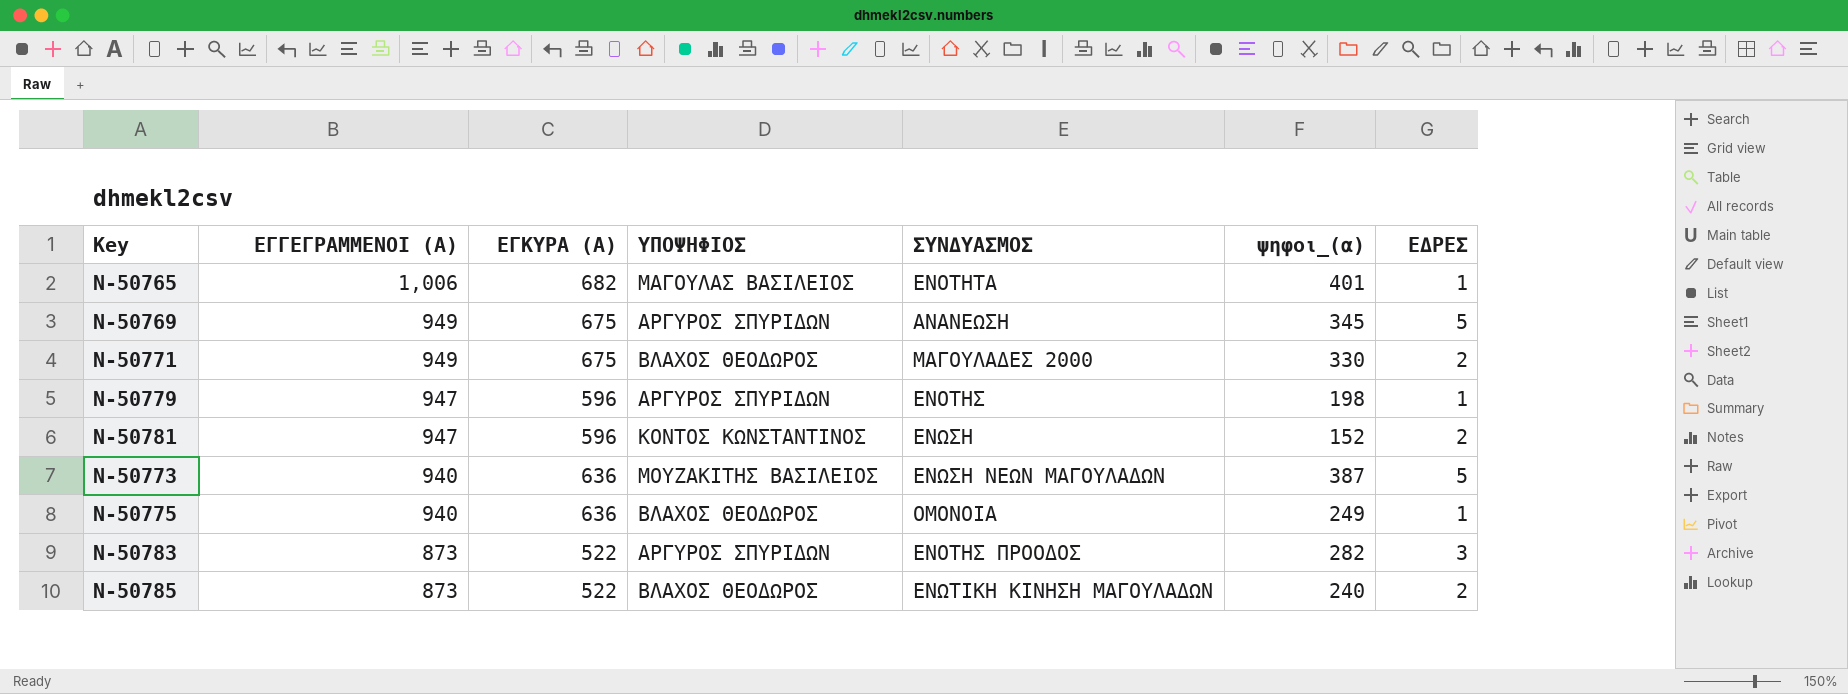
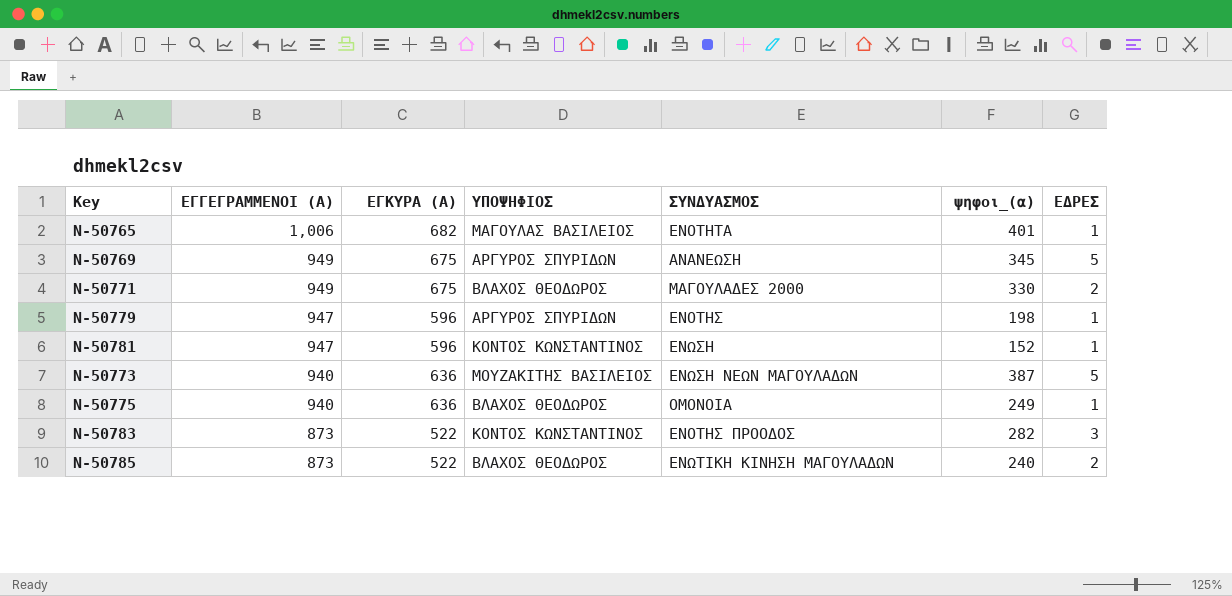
N-50781 | ΕΔΡΕΣ: 2 -> 1
N-50783 | ΥΠΟΨΗΦΙΟΣ: ΑΡΓΥΡΟΣ ΣΠΥΡΙΔΩΝ -> ΚΟΝΤΟΣ ΚΩΝΣΤΑΝΤΙΝΟΣ

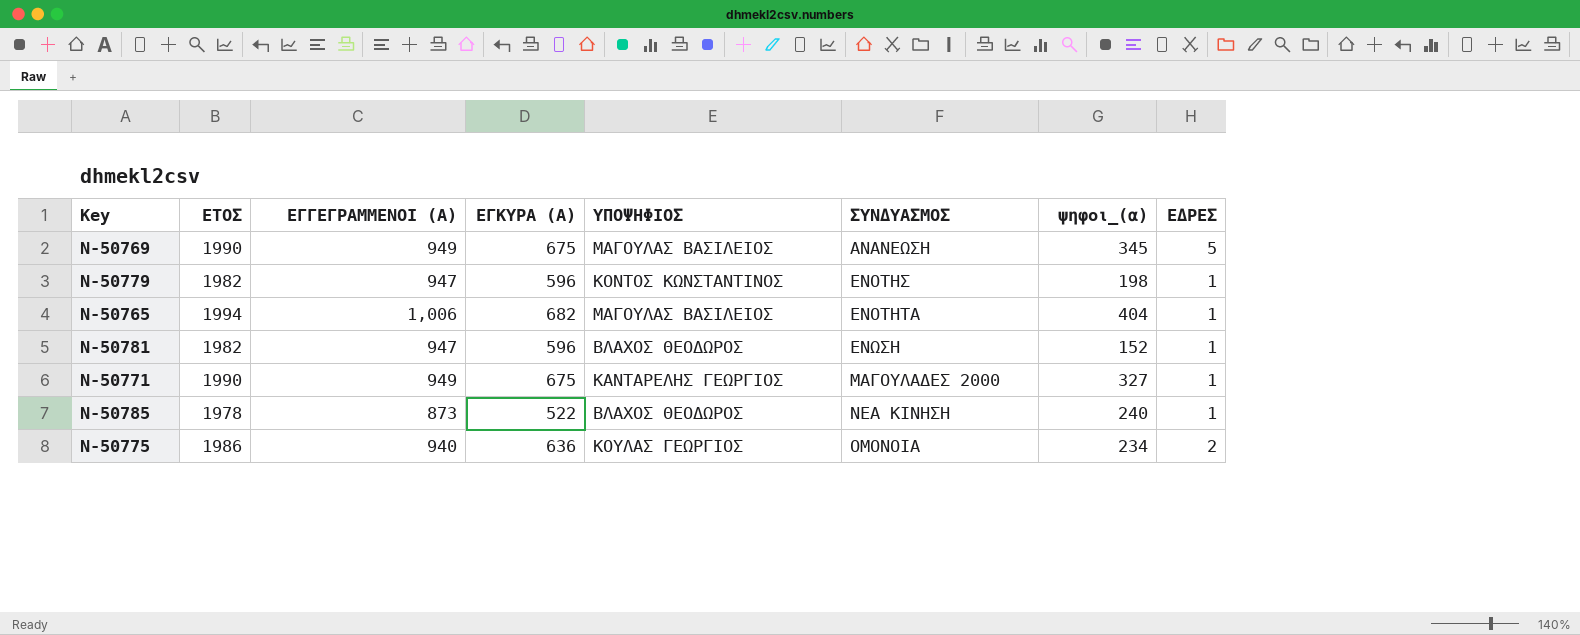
row order: ΕΓΓΕΓΡΑΜΜΕΝΟΙ (Α) descending -> ΣΥΝΔΥΑΣΜΟΣ ascending
column ΕΤΟΣ | position: none -> 2
row N-50773: 940 | 636 | ΜΟΥΖΑΚΙΤΗΣ ΒΑΣΙΛΕΙΟΣ | ΕΝΩΣΗ ΝΕΩΝ ΜΑΓΟΥΛΑΔΩΝ | 387 | 5 -> none
row N-50783: 873 | 522 | ΚΟΝΤΟΣ ΚΩΝΣΤΑΝΤΙΝΟΣ | ΕΝΟΤΗΣ ΠΡΟΟΔΟΣ | 282 | 3 -> none
N-50769 | ΥΠΟΨΗΦΙΟΣ: ΑΡΓΥΡΟΣ ΣΠΥΡΙΔΩΝ -> ΜΑΓΟΥΛΑΣ ΒΑΣΙΛΕΙΟΣ
N-50779 | ΥΠΟΨΗΦΙΟΣ: ΑΡΓΥΡΟΣ ΣΠΥΡΙΔΩΝ -> ΚΟΝΤΟΣ ΚΩΝΣΤΑΝΤΙΝΟΣ
N-50765 | ψηφοι_(α): 401 -> 404
N-50781 | ΥΠΟΨΗΦΙΟΣ: ΚΟΝΤΟΣ ΚΩΝΣΤΑΝΤΙΝΟΣ -> ΒΛΑΧΟΣ ΘΕΟΔΩΡΟΣ
N-50771 | ΥΠΟΨΗΦΙΟΣ: ΒΛΑΧΟΣ ΘΕΟΔΩΡΟΣ -> ΚΑΝΤΑΡΕΛΗΣ ΓΕΩΡΓΙΟΣ
N-50771 | ψηφοι_(α): 330 -> 327
N-50771 | ΕΔΡΕΣ: 2 -> 1
N-50785 | ΣΥΝΔΥΑΣΜΟΣ: ΕΝΩΤΙΚΗ ΚΙΝΗΣΗ ΜΑΓΟΥΛΑΔΩΝ -> ΝΕΑ ΚΙΝΗΣΗ
N-50785 | ΕΔΡΕΣ: 2 -> 1
N-50775 | ΥΠΟΨΗΦΙΟΣ: ΒΛΑΧΟΣ ΘΕΟΔΩΡΟΣ -> ΚΟΥΛΑΣ ΓΕΩΡΓΙΟΣ
N-50775 | ψηφοι_(α): 249 -> 234
N-50775 | ΕΔΡΕΣ: 1 -> 2

